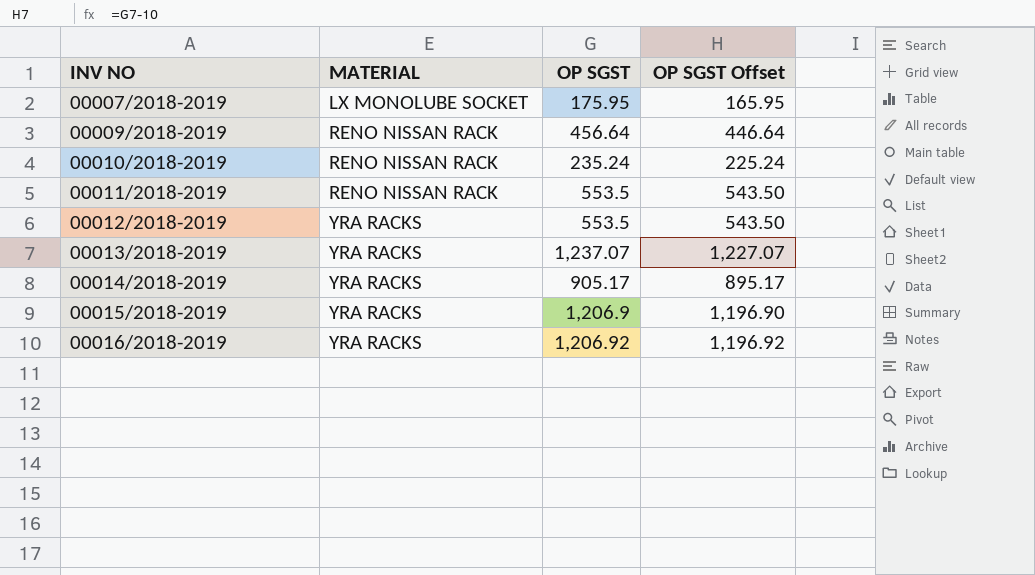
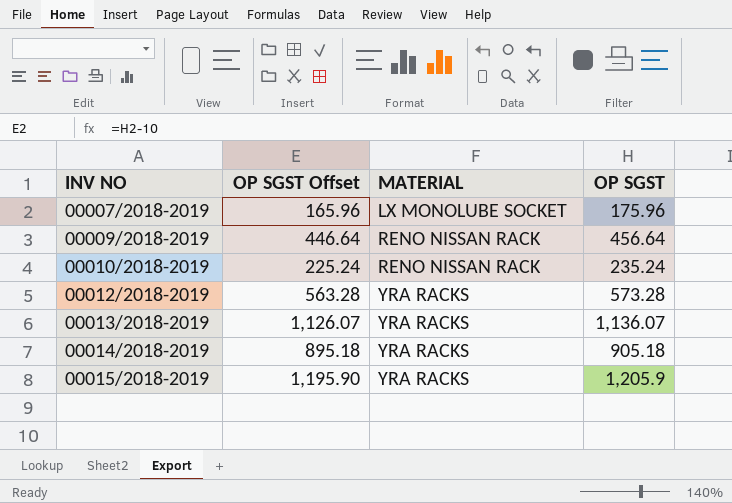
column OP SGST Offset | position: 4 -> 2
row 00011/2018-2019: RENO NISSAN RACK | 553.5 | 543.50 -> none
row 00016/2018-2019: YRA RACKS | 1,206.92 | 1,196.92 -> none
00007/2018-2019 | OP SGST Offset: 165.95 -> 165.96
00007/2018-2019 | OP SGST: 175.95 -> 175.96
00012/2018-2019 | OP SGST Offset: 543.50 -> 563.28
00012/2018-2019 | OP SGST: 553.5 -> 573.28
00013/2018-2019 | OP SGST Offset: 1,227.07 -> 1,126.07
00013/2018-2019 | OP SGST: 1,237.07 -> 1,136.07
00014/2018-2019 | OP SGST Offset: 895.17 -> 895.18
00014/2018-2019 | OP SGST: 905.17 -> 905.18
00015/2018-2019 | OP SGST Offset: 1,196.90 -> 1,195.90
00015/2018-2019 | OP SGST: 1,206.9 -> 1,205.9

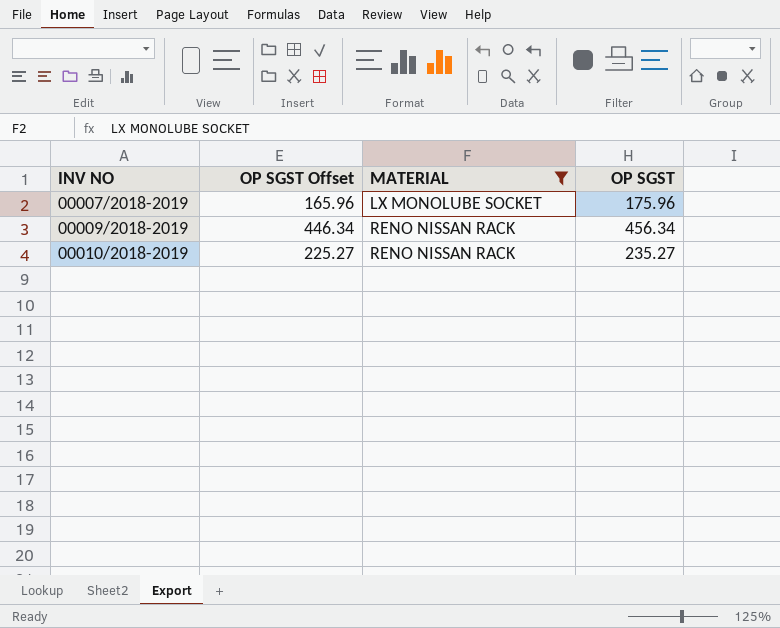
filter: none -> MATERIAL != YRA RACKS
00009/2018-2019 | OP SGST Offset: 446.64 -> 446.34
00009/2018-2019 | OP SGST: 456.64 -> 456.34
00010/2018-2019 | OP SGST Offset: 225.24 -> 225.27
00010/2018-2019 | OP SGST: 235.24 -> 235.27

